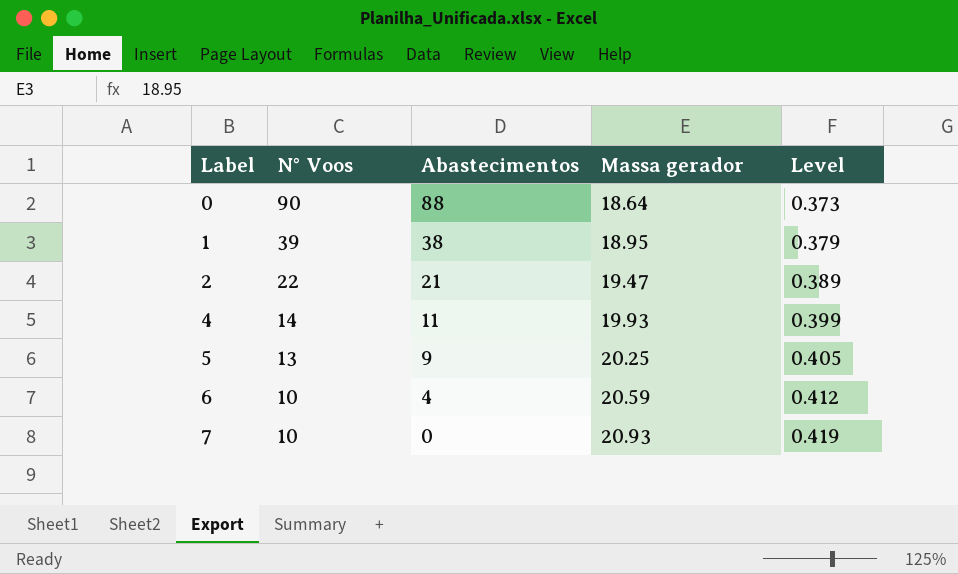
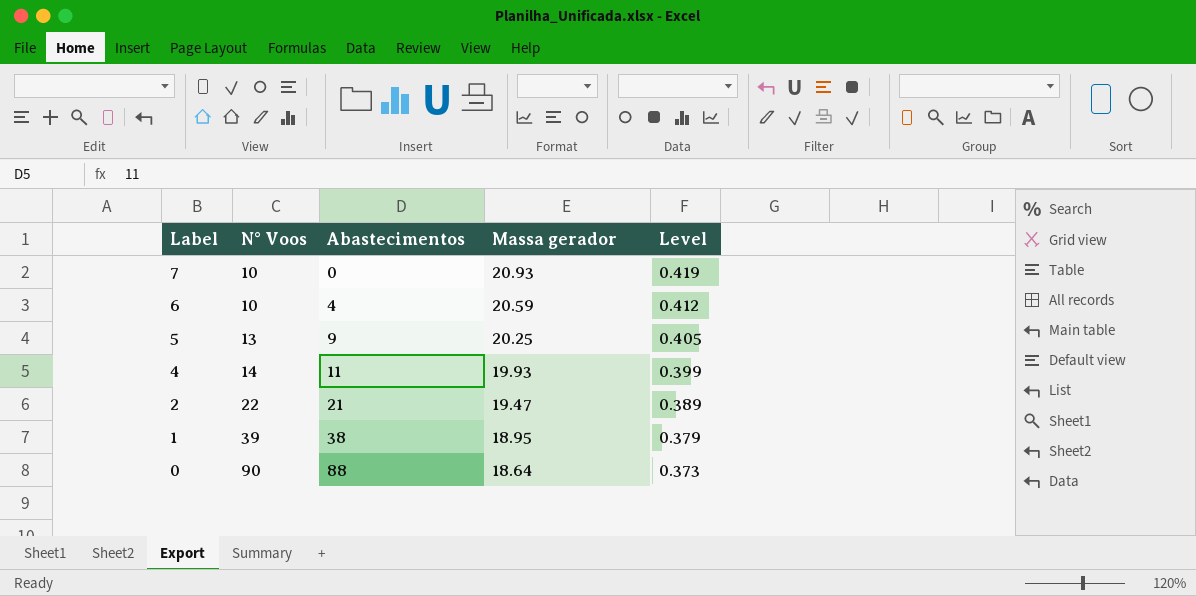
row order: Label ascending -> Label descending

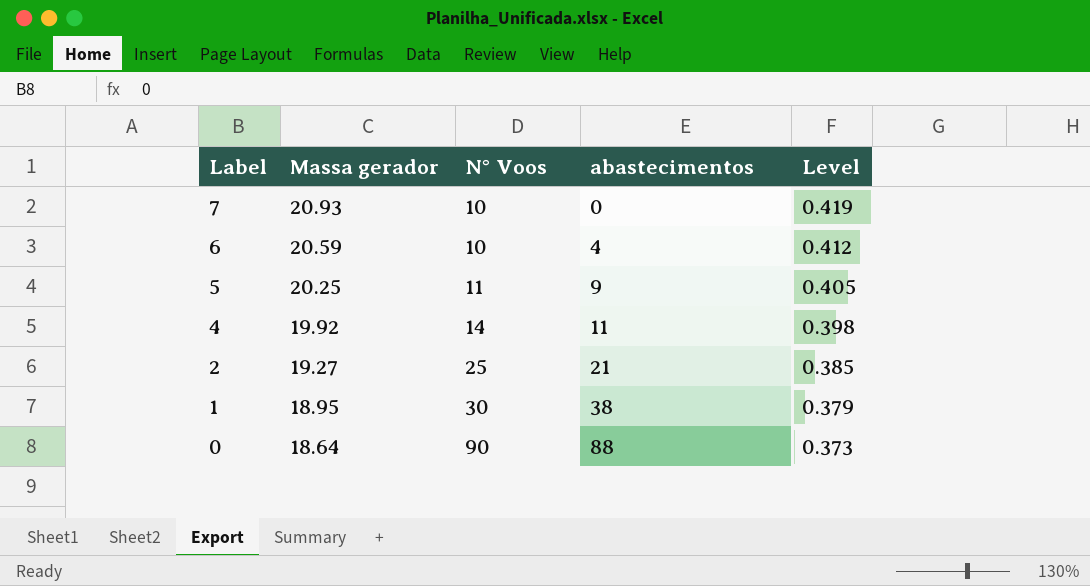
column Massa gerador | position: 4 -> 2
column name: Abastecimentos -> abastecimentos
5 | N° Voos: 13 -> 11
4 | Massa gerador: 19.93 -> 19.92
4 | Level: 0.399 -> 0.398
2 | Massa gerador: 19.47 -> 19.27
2 | N° Voos: 22 -> 25
2 | Level: 0.389 -> 0.385
1 | N° Voos: 39 -> 30

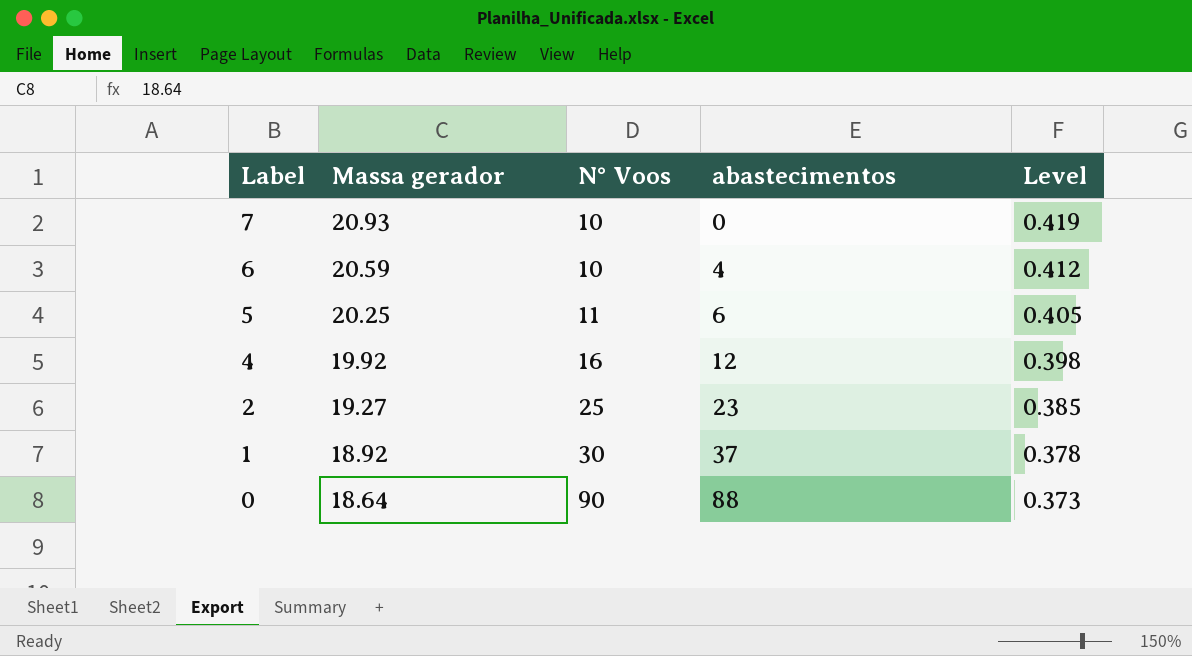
5 | abastecimentos: 9 -> 6
4 | N° Voos: 14 -> 16
4 | abastecimentos: 11 -> 12
2 | abastecimentos: 21 -> 23
1 | Massa gerador: 18.95 -> 18.92
1 | abastecimentos: 38 -> 37
1 | Level: 0.379 -> 0.378

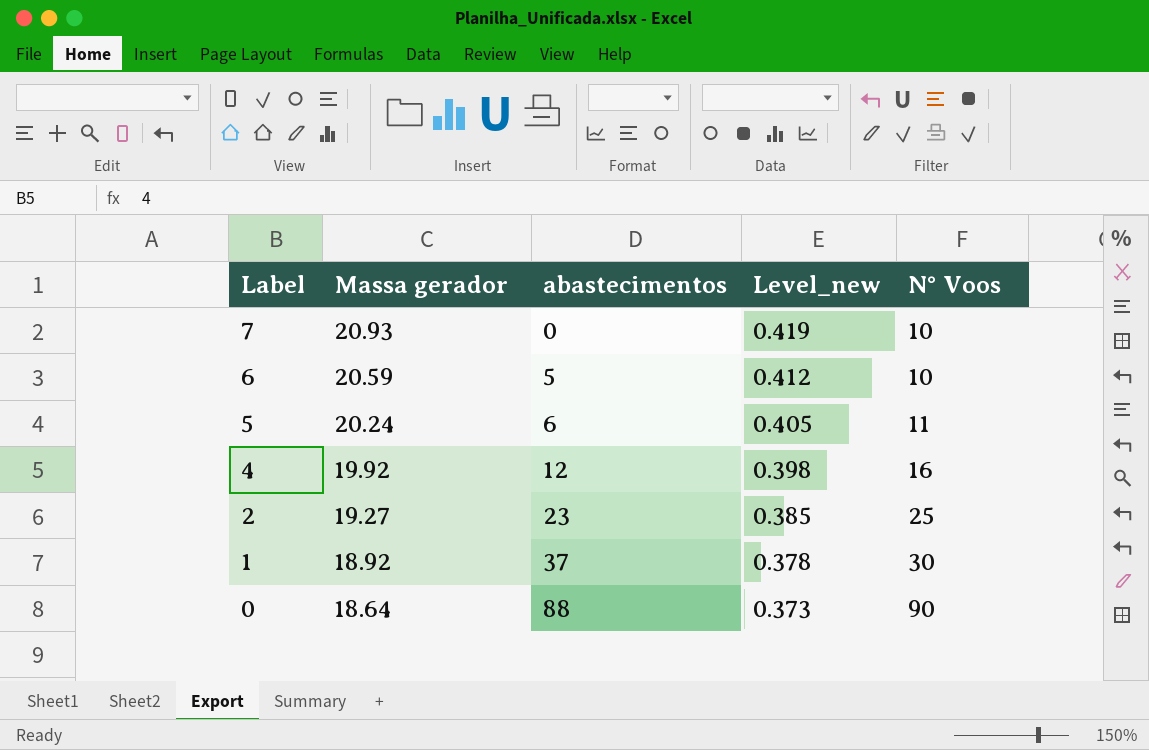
column name: Level -> Level_new
column N° Voos | position: 3 -> 5
6 | abastecimentos: 4 -> 5
5 | Massa gerador: 20.25 -> 20.24

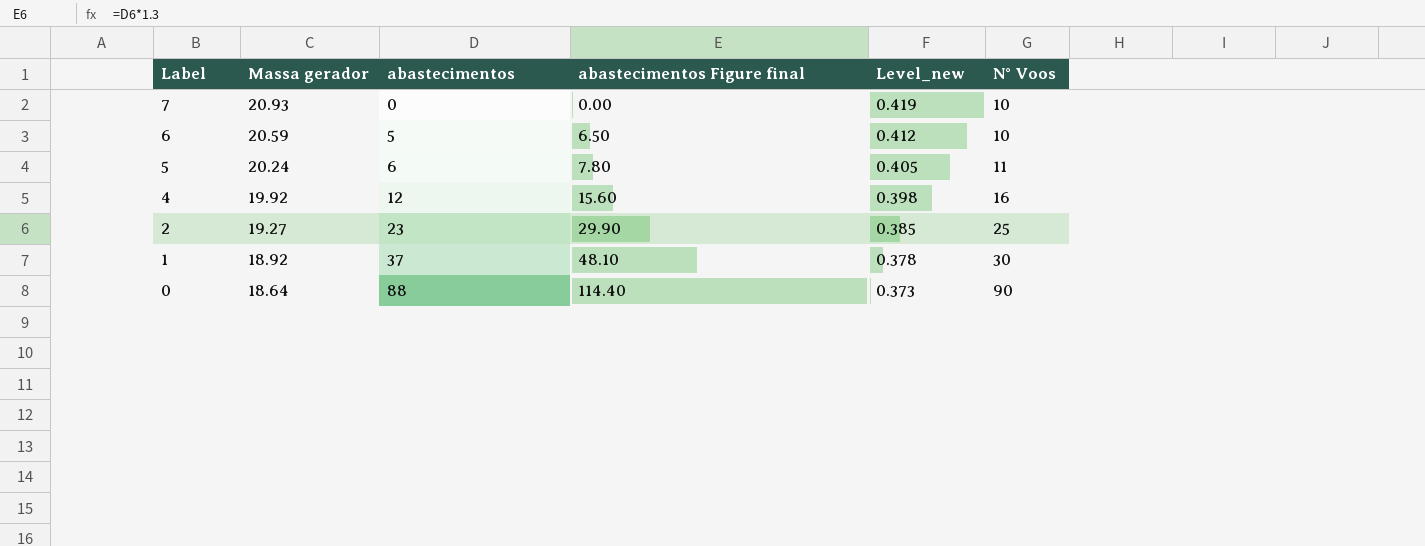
column abastecimentos Figure final | formula: none -> [abastecimentos] * 1.3

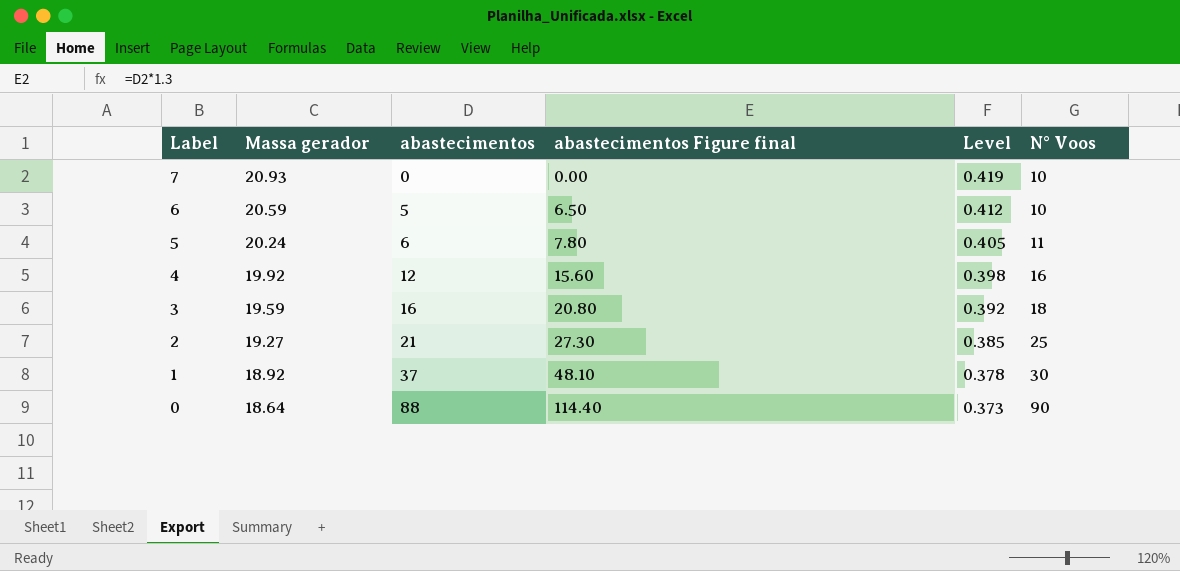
column name: Level_new -> Level
row 3: none -> 19.59 | 16 | 20.80 | 0.392 | 18
2 | abastecimentos: 23 -> 21
2 | abastecimentos Figure final: 29.90 -> 27.30

